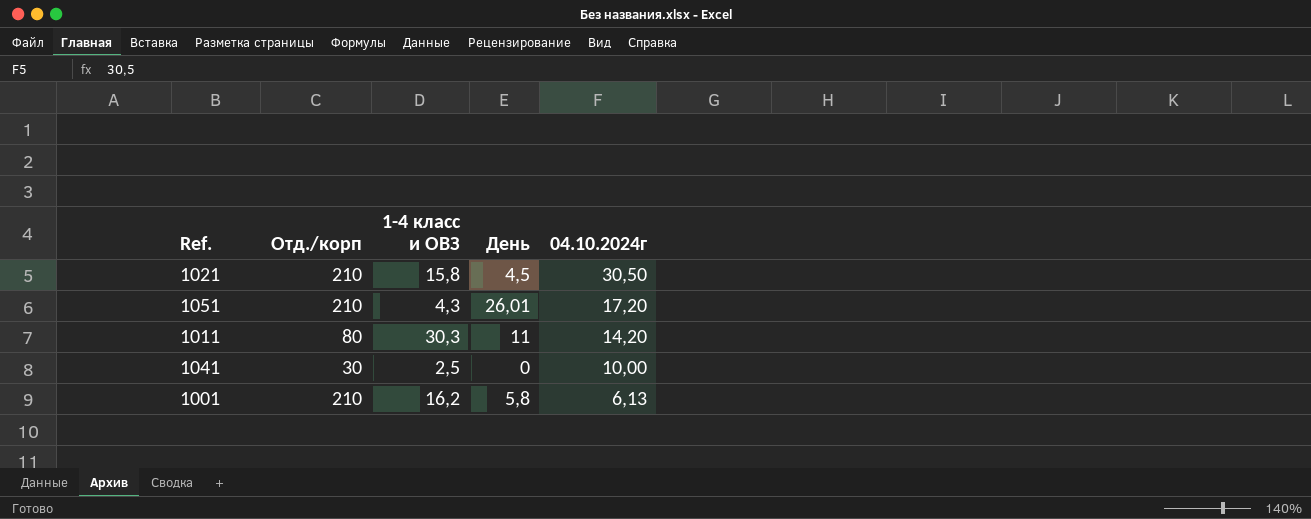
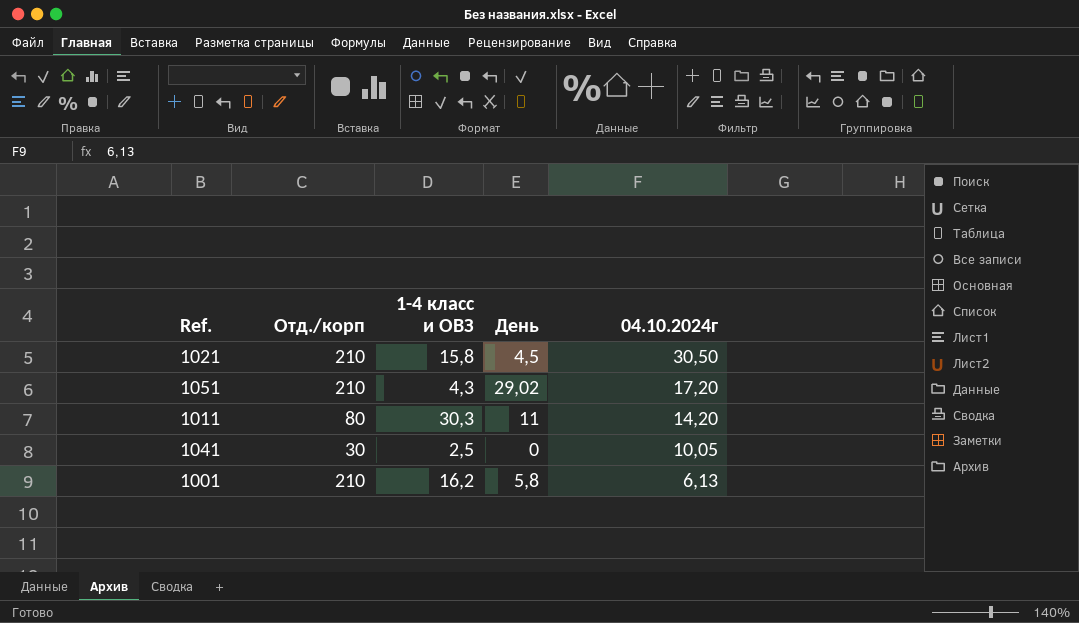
1051 | День: 26,01 -> 29,02
1041 | 04.10.2024г: 10,00 -> 10,05

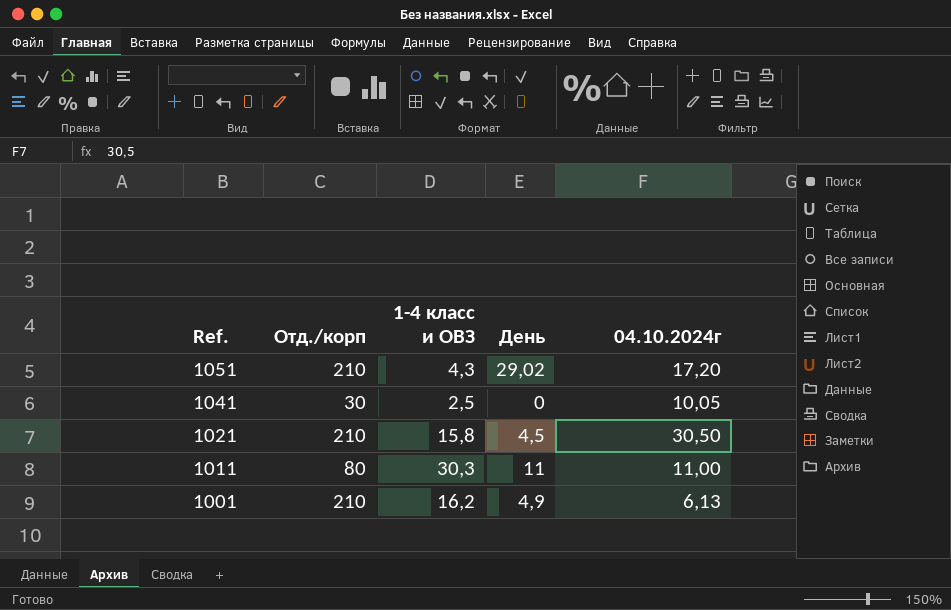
row order: 04.10.2024г descending -> Ref. descending
1011 | 04.10.2024г: 14,20 -> 11,00
1001 | День: 5,8 -> 4,9

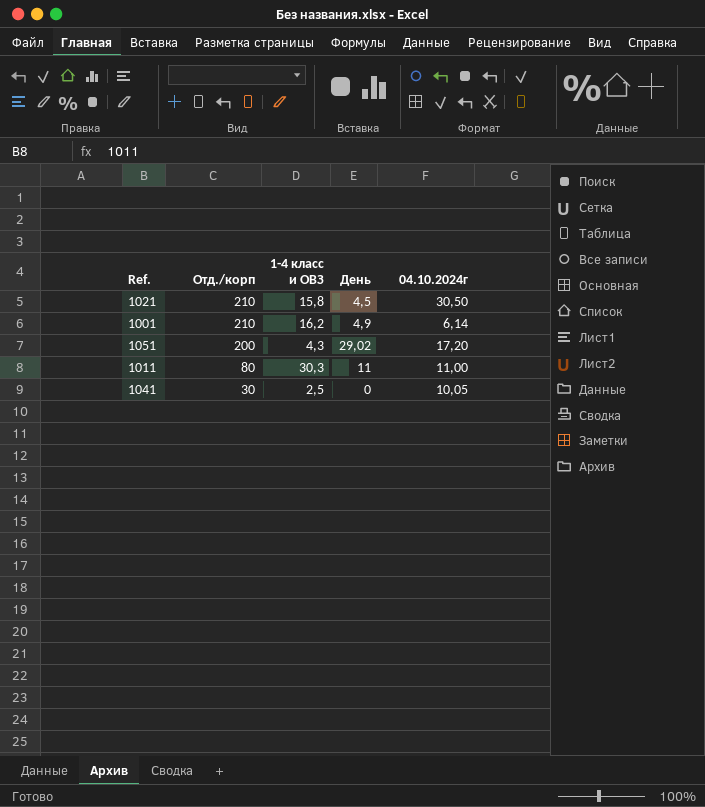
row order: Ref. descending -> Отд./корп descending
1001 | 04.10.2024г: 6,13 -> 6,14
1051 | Отд./корп: 210 -> 200

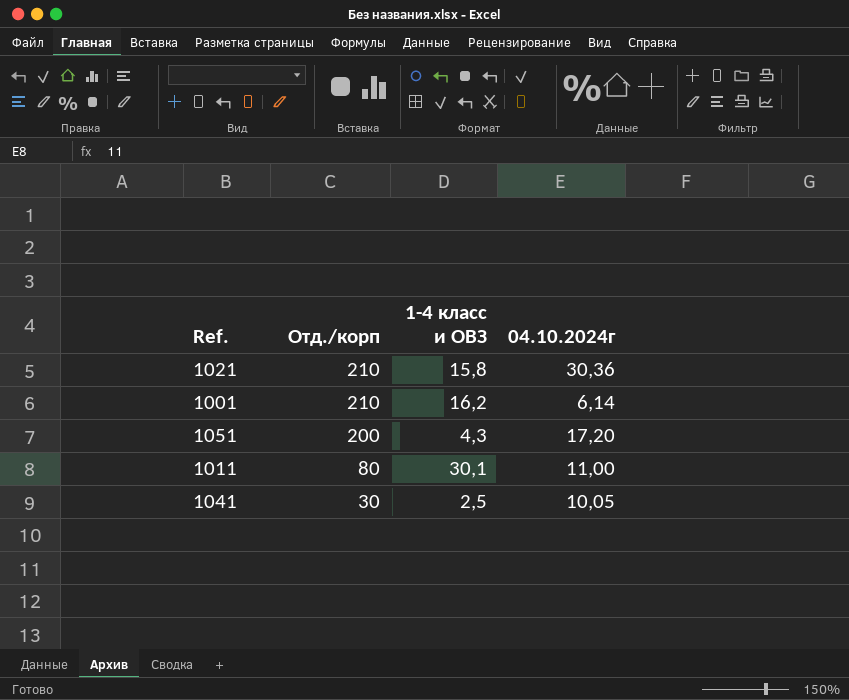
column День | position: 4 -> none
1021 | 04.10.2024г: 30,50 -> 30,36
1011 | 1-4 класс и ОВЗ: 30,3 -> 30,1

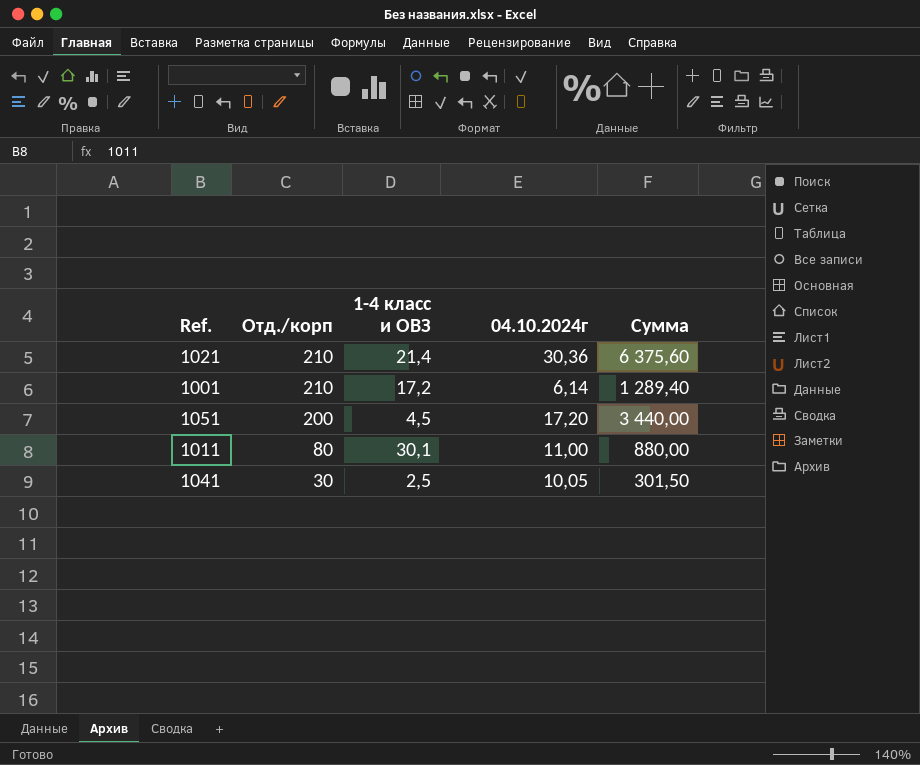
column Сумма | formula: none -> [Отд./корп] * [04.10.2024г]
1021 | 1-4 класс и ОВЗ: 15,8 -> 21,4
1001 | 1-4 класс и ОВЗ: 16,2 -> 17,2
1051 | 1-4 класс и ОВЗ: 4,3 -> 4,5

